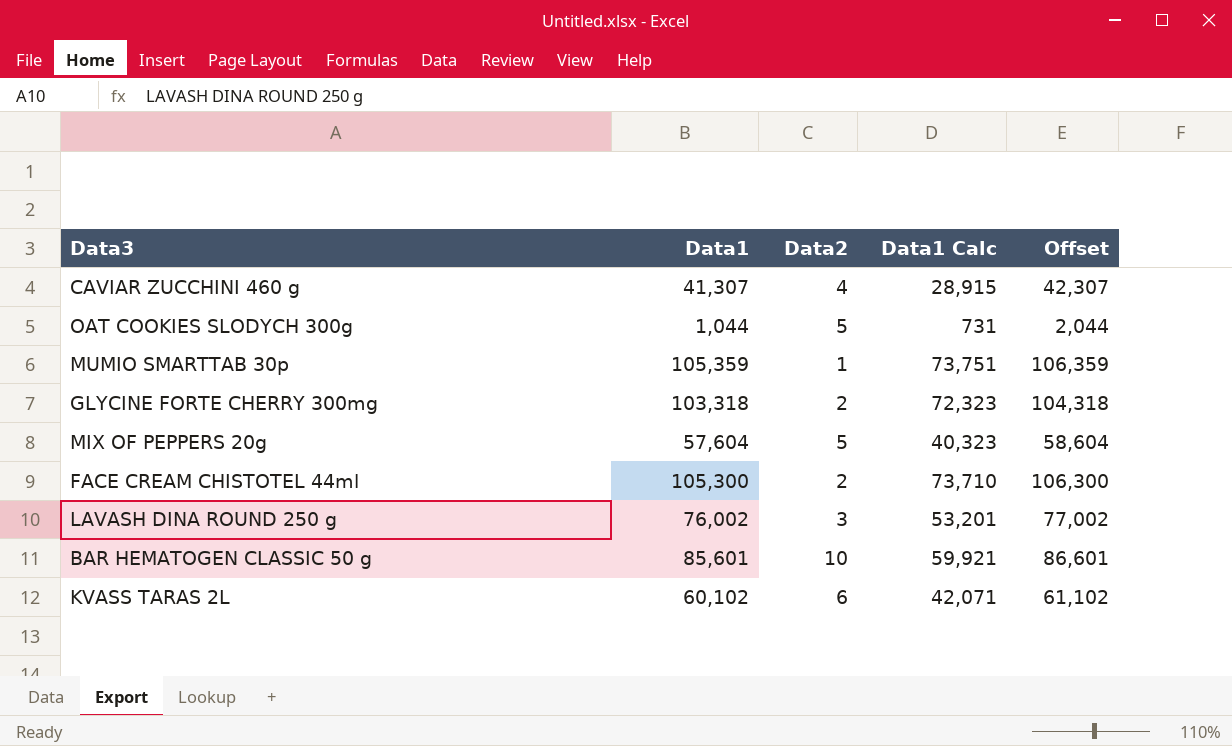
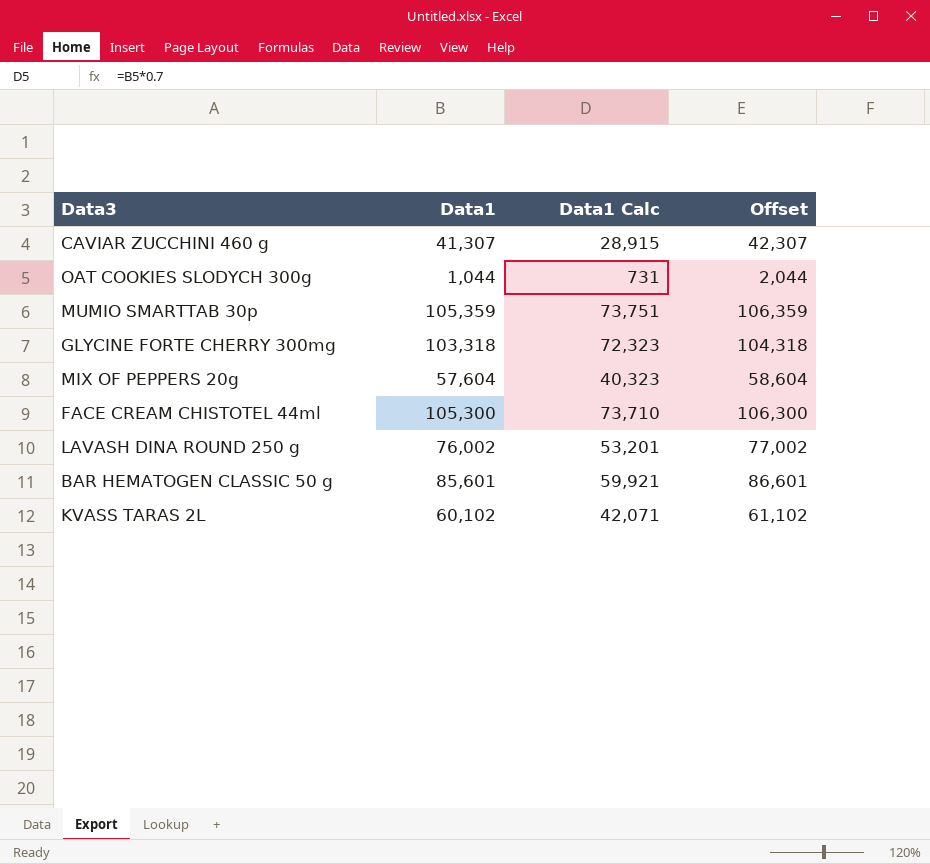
column Data2 | position: 3 -> none

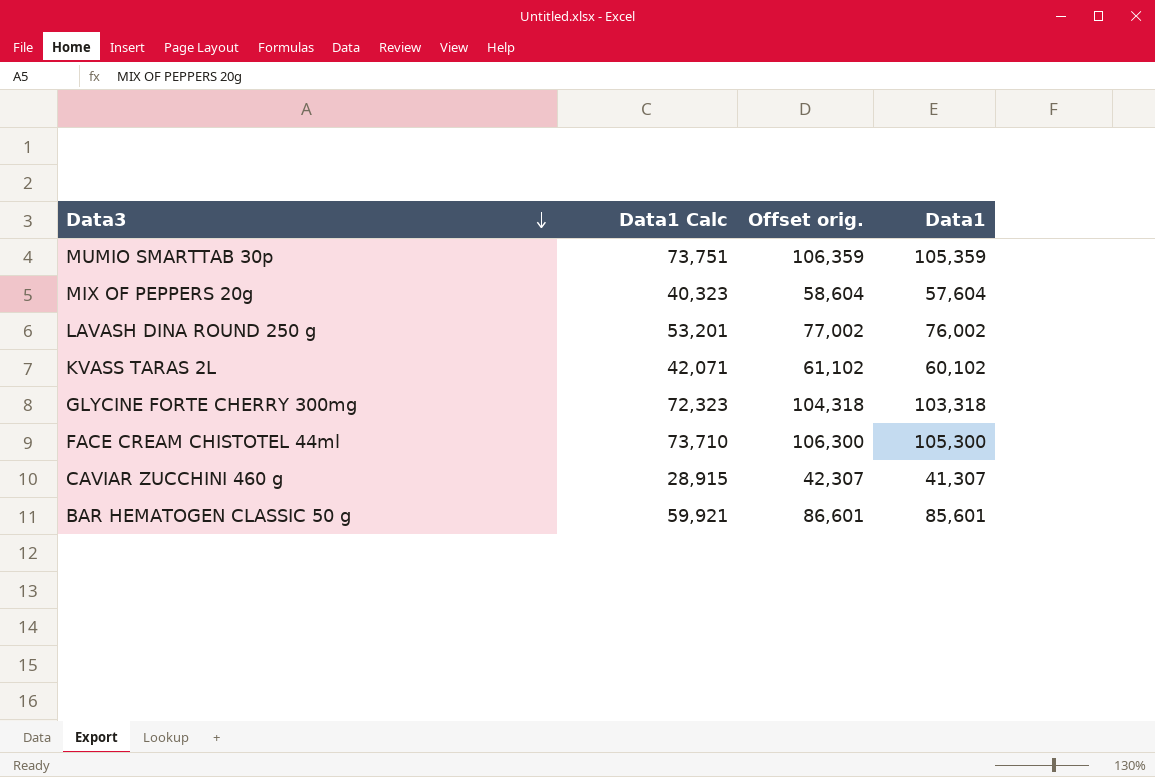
row order: none -> Data3 descending
column name: Offset -> Offset orig.
column Data1 | position: 2 -> 4
row OAT COOKIES SLODYCH 300g: 1,044 | 731 | 2,044 -> none

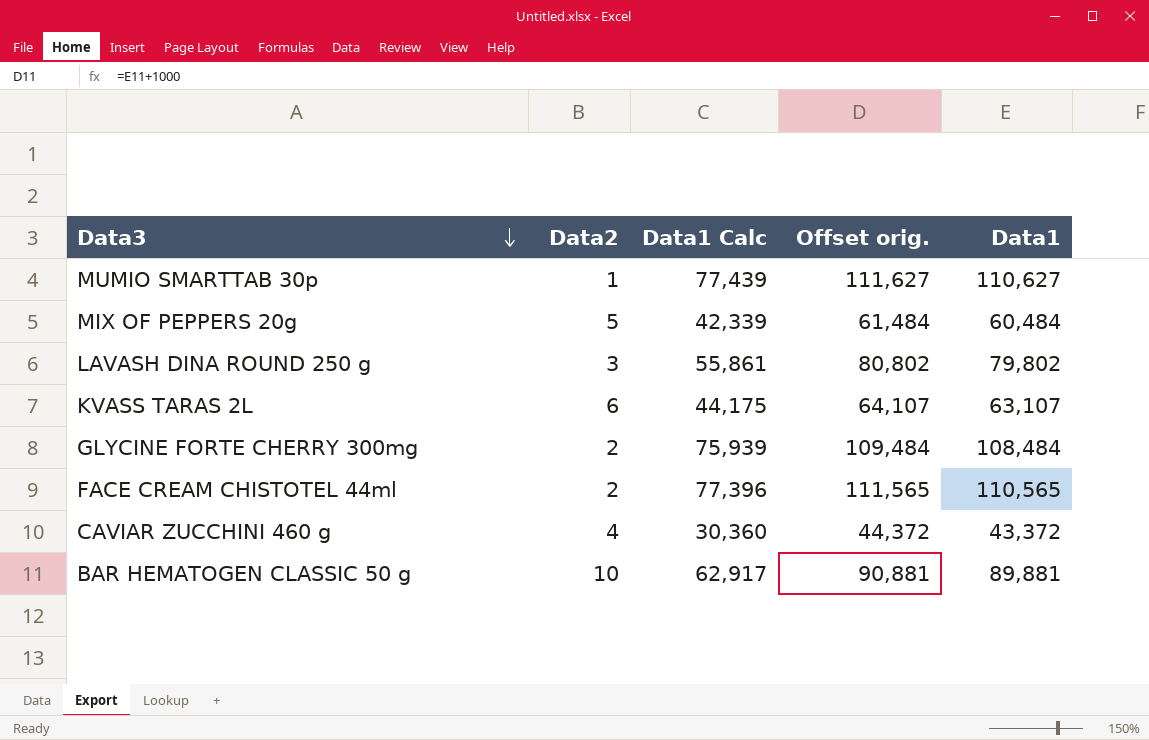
column Data2 | position: none -> 2
MUMIO SMARTTAB 30p | Data1 Calc: 73,751 -> 77,439
MUMIO SMARTTAB 30p | Offset orig.: 106,359 -> 111,627
MUMIO SMARTTAB 30p | Data1: 105,359 -> 110,627
MIX OF PEPPERS 20g | Data1 Calc: 40,323 -> 42,339
MIX OF PEPPERS 20g | Offset orig.: 58,604 -> 61,484
MIX OF PEPPERS 20g | Data1: 57,604 -> 60,484
LAVASH DINA ROUND 250 g | Data1 Calc: 53,201 -> 55,861
LAVASH DINA ROUND 250 g | Offset orig.: 77,002 -> 80,802
LAVASH DINA ROUND 250 g | Data1: 76,002 -> 79,802
KVASS TARAS 2L | Data1 Calc: 42,071 -> 44,175
KVASS TARAS 2L | Offset orig.: 61,102 -> 64,107
KVASS TARAS 2L | Data1: 60,102 -> 63,107
GLYCINE FORTE CHERRY 300mg | Data1 Calc: 72,323 -> 75,939
GLYCINE FORTE CHERRY 300mg | Offset orig.: 104,318 -> 109,484
GLYCINE FORTE CHERRY 300mg | Data1: 103,318 -> 108,484
FACE CREAM CHISTOTEL 44ml | Data1 Calc: 73,710 -> 77,396
FACE CREAM CHISTOTEL 44ml | Offset orig.: 106,300 -> 111,565
FACE CREAM CHISTOTEL 44ml | Data1: 105,300 -> 110,565
CAVIAR ZUCCHINI 460 g | Data1 Calc: 28,915 -> 30,360
CAVIAR ZUCCHINI 460 g | Offset orig.: 42,307 -> 44,372
CAVIAR ZUCCHINI 460 g | Data1: 41,307 -> 43,372
BAR HEMATOGEN CLASSIC 50 g | Data1 Calc: 59,921 -> 62,917
BAR HEMATOGEN CLASSIC 50 g | Offset orig.: 86,601 -> 90,881
BAR HEMATOGEN CLASSIC 50 g | Data1: 85,601 -> 89,881

